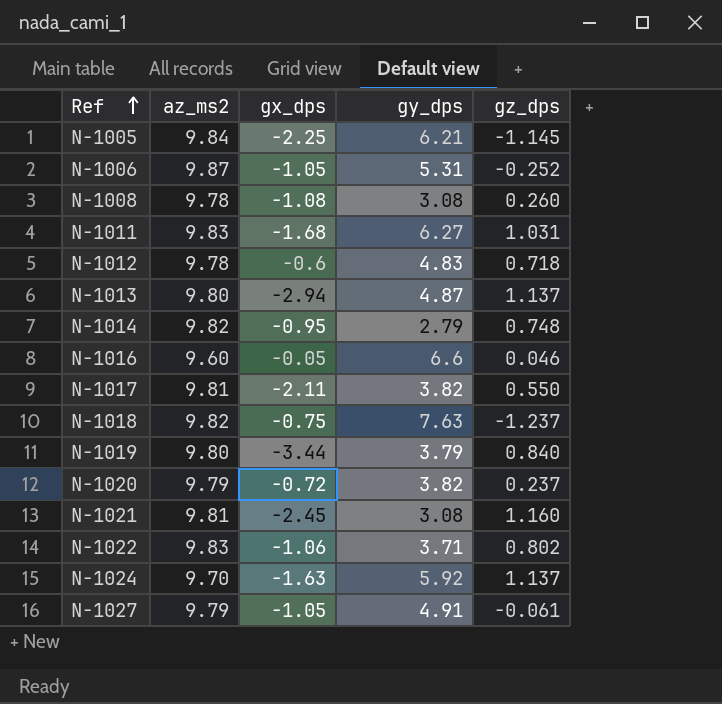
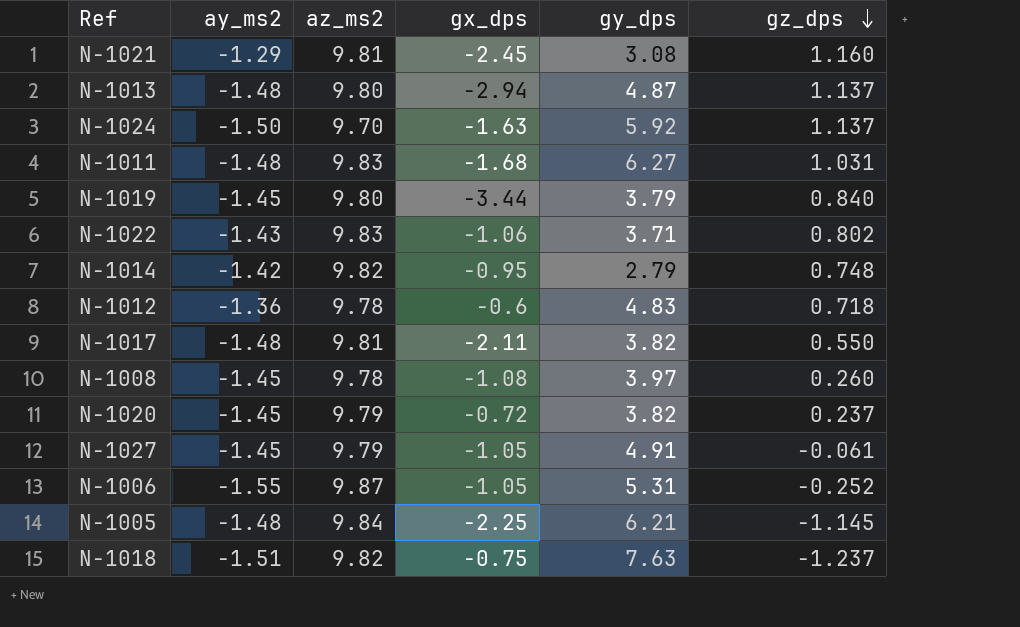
row order: Ref ascending -> gz_dps descending
column ay_ms2 | position: none -> 2
row N-1016: 9.60 | -0.05 | 6.6 | 0.046 -> none
N-1008 | gy_dps: 3.08 -> 3.97

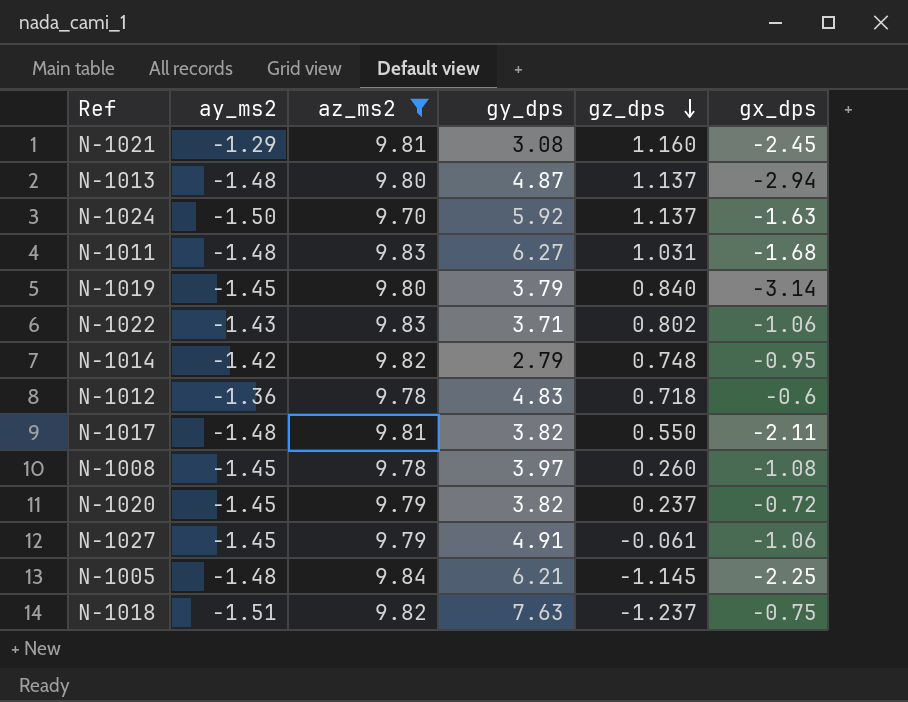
filter: none -> az_ms2 != 9.87
column gx_dps | position: 4 -> 6
N-1019 | gx_dps: -3.44 -> -3.14
N-1027 | gx_dps: -1.05 -> -1.06

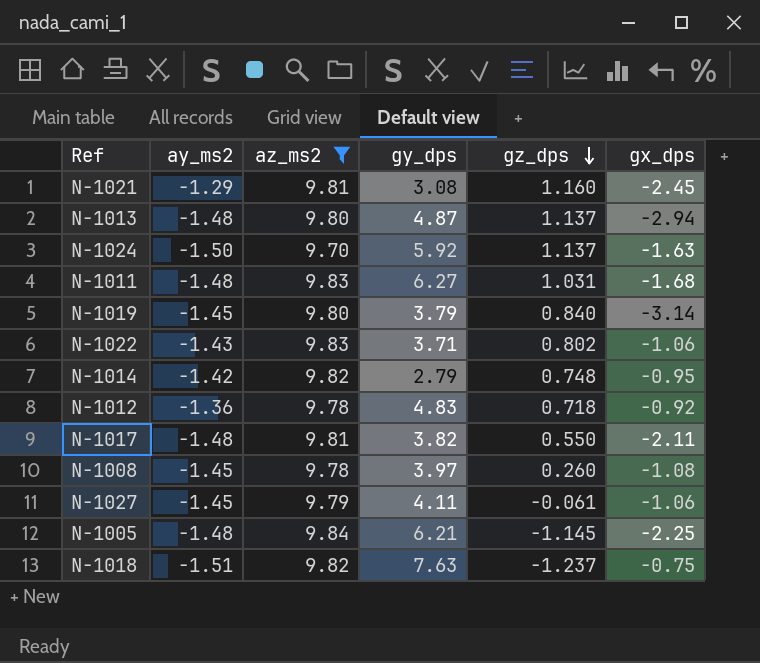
row N-1020: -1.45 | 9.79 | 3.82 | 0.237 | -0.72 -> none
N-1012 | gx_dps: -0.6 -> -0.92
N-1027 | gy_dps: 4.91 -> 4.11

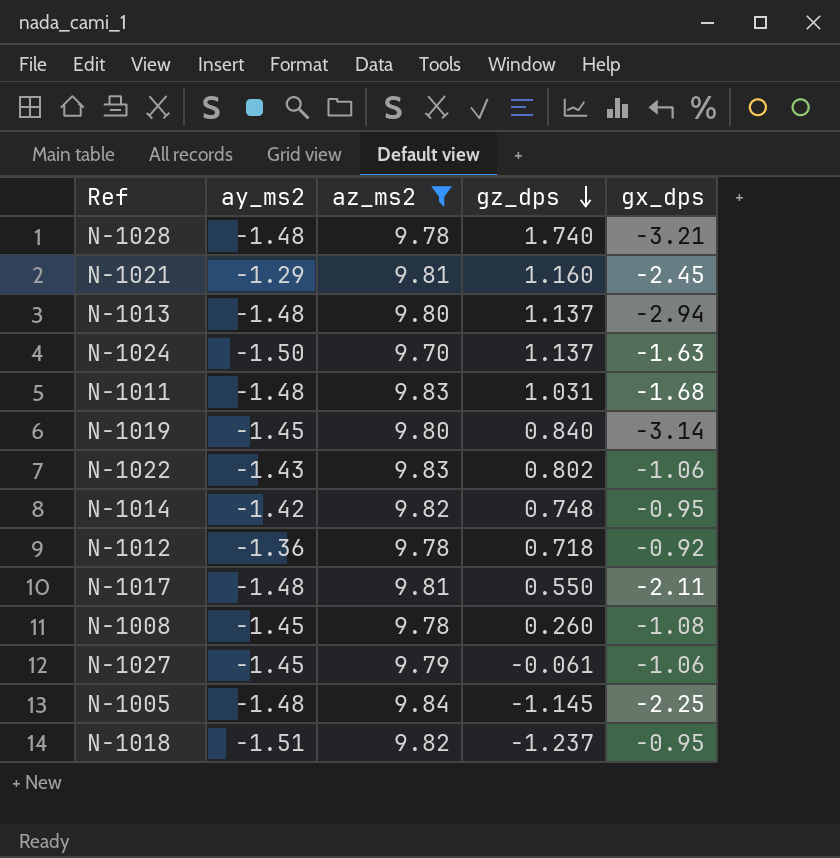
column gy_dps | position: 4 -> none
row N-1028: none -> -1.48 | 9.78 | 1.740 | -3.21
N-1018 | gx_dps: -0.75 -> -0.95

